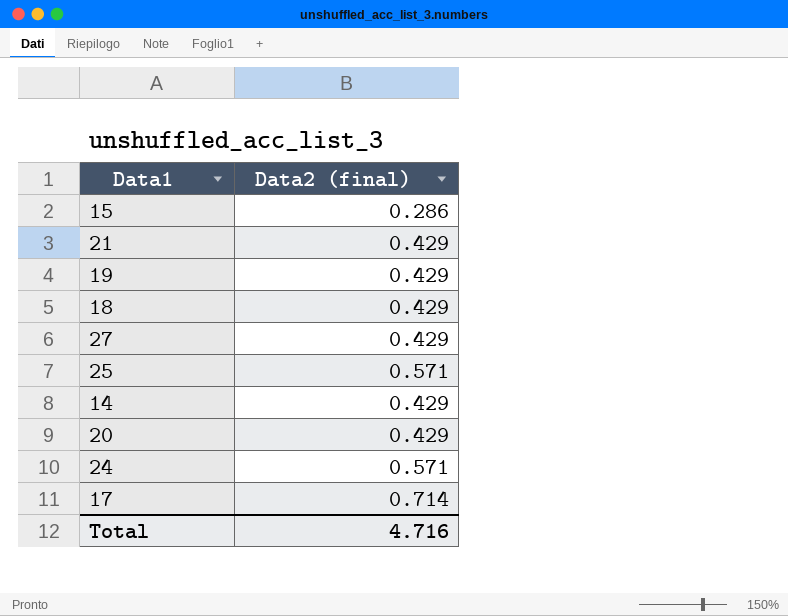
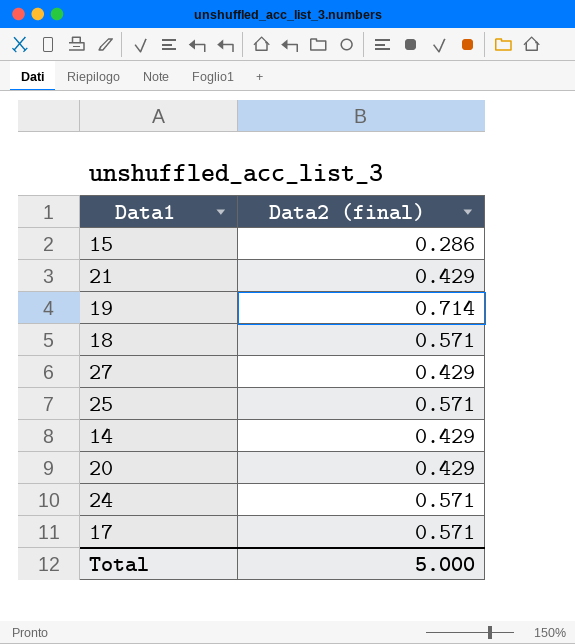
19 | Data2 (final): 0.429 -> 0.714
18 | Data2 (final): 0.429 -> 0.571
17 | Data2 (final): 0.714 -> 0.571
Total | Data2 (final): 4.716 -> 5.000

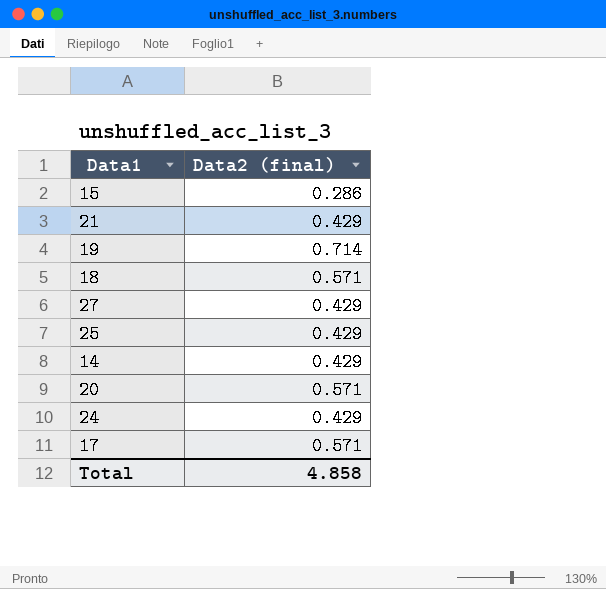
25 | Data2 (final): 0.571 -> 0.429
20 | Data2 (final): 0.429 -> 0.571
24 | Data2 (final): 0.571 -> 0.429
Total | Data2 (final): 5.000 -> 4.858

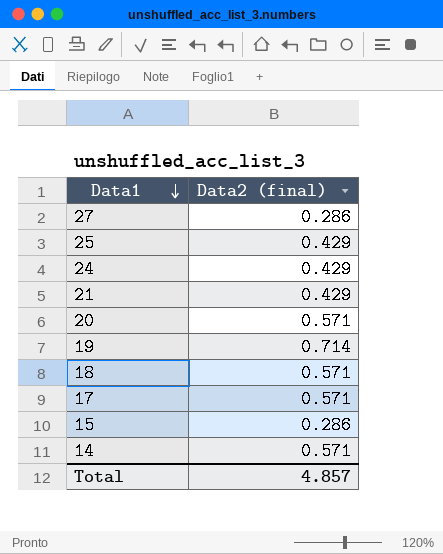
row order: none -> Data1 descending
27 | Data2 (final): 0.429 -> 0.286
14 | Data2 (final): 0.429 -> 0.571
Total | Data2 (final): 4.858 -> 4.857

